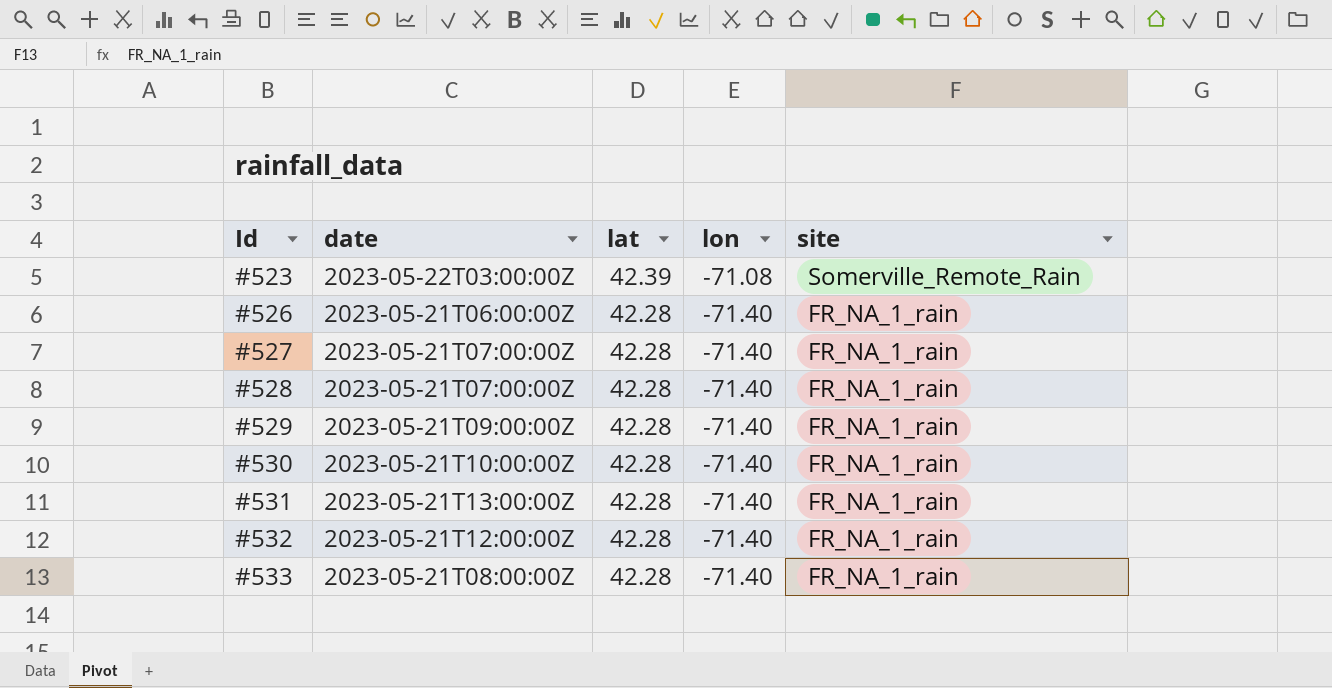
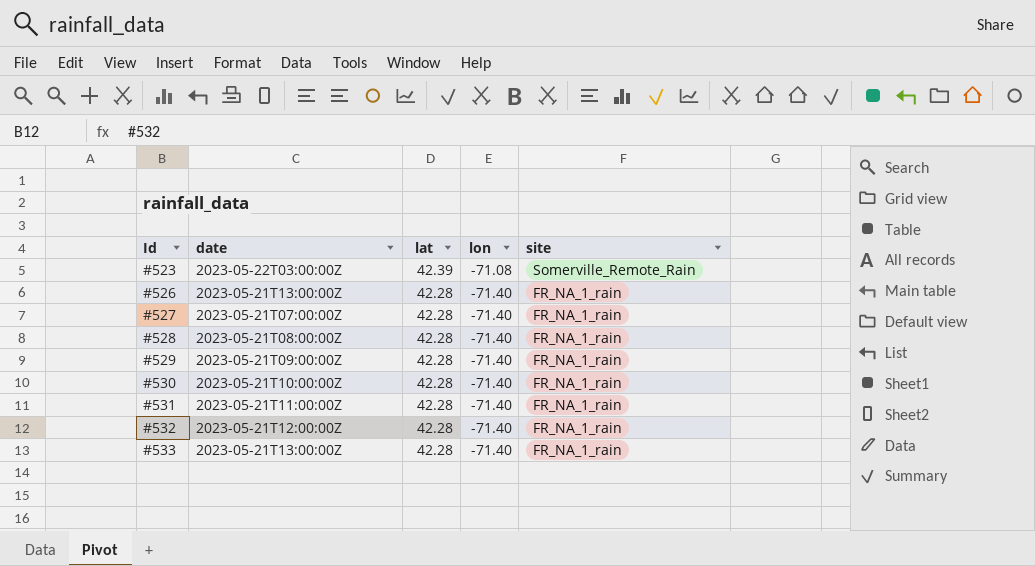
#526 | date: 2023-05-21T06:00:00Z -> 2023-05-21T13:00:00Z
#528 | date: 2023-05-21T07:00:00Z -> 2023-05-21T08:00:00Z
#531 | date: 2023-05-21T13:00:00Z -> 2023-05-21T11:00:00Z
#533 | date: 2023-05-21T08:00:00Z -> 2023-05-21T13:00:00Z

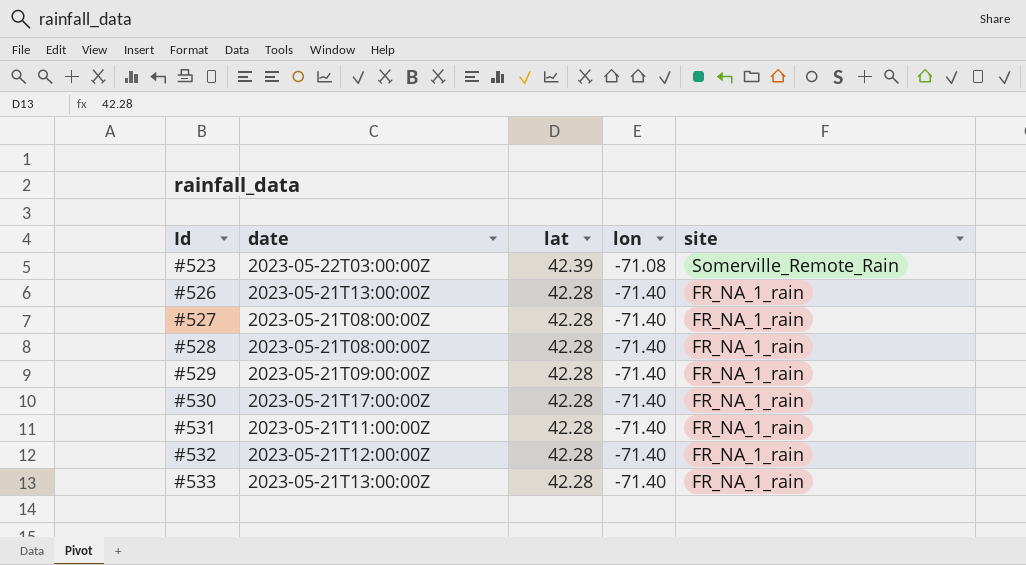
#527 | date: 2023-05-21T07:00:00Z -> 2023-05-21T08:00:00Z
#530 | date: 2023-05-21T10:00:00Z -> 2023-05-21T17:00:00Z

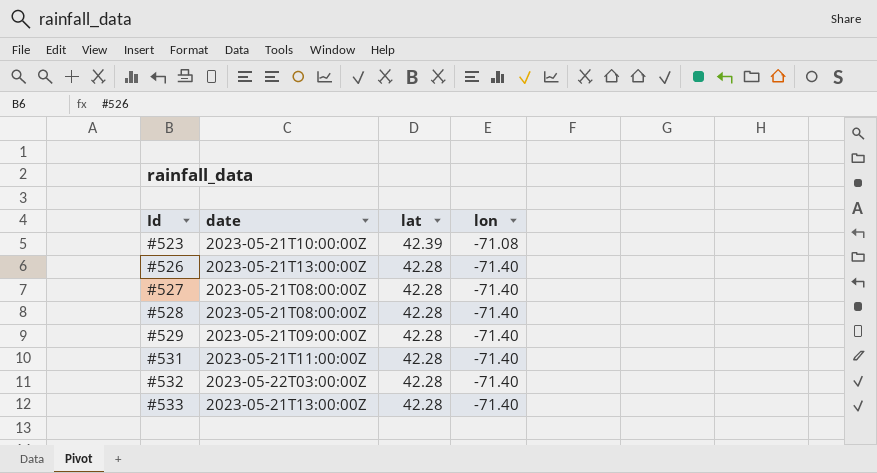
column site | position: 5 -> none
row #530: 2023-05-21T17:00:00Z | 42.28 | -71.40 | FR_NA_1_rain -> none
#523 | date: 2023-05-22T03:00:00Z -> 2023-05-21T10:00:00Z
#532 | date: 2023-05-21T12:00:00Z -> 2023-05-22T03:00:00Z

